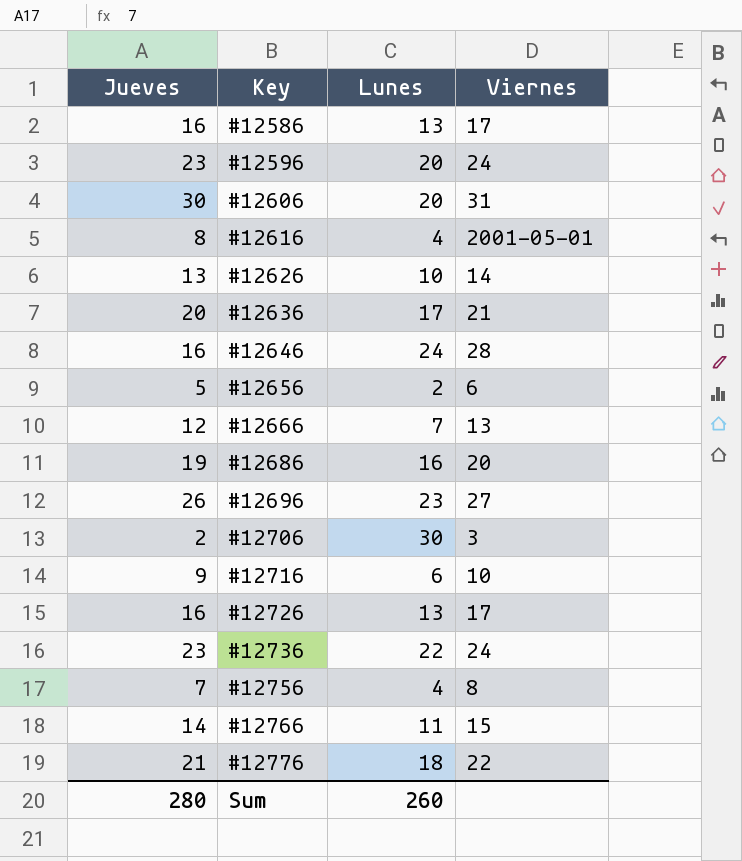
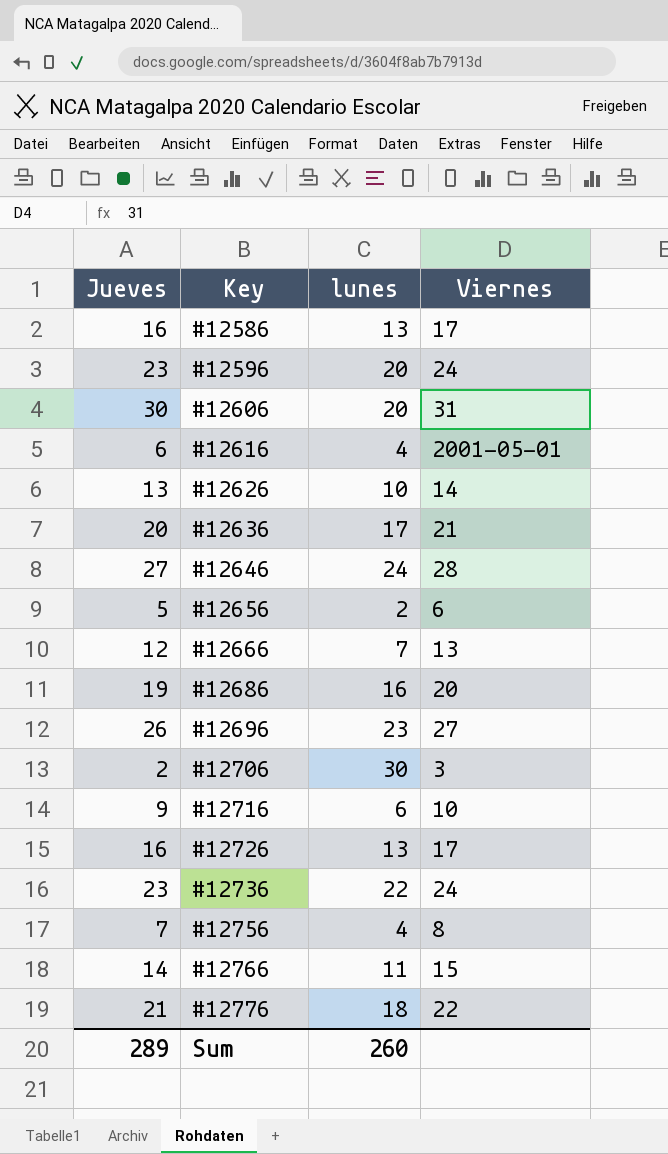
column name: Lunes -> lunes
#12616 | Jueves: 8 -> 6
#12646 | Jueves: 16 -> 27
Sum | Jueves: 280 -> 289

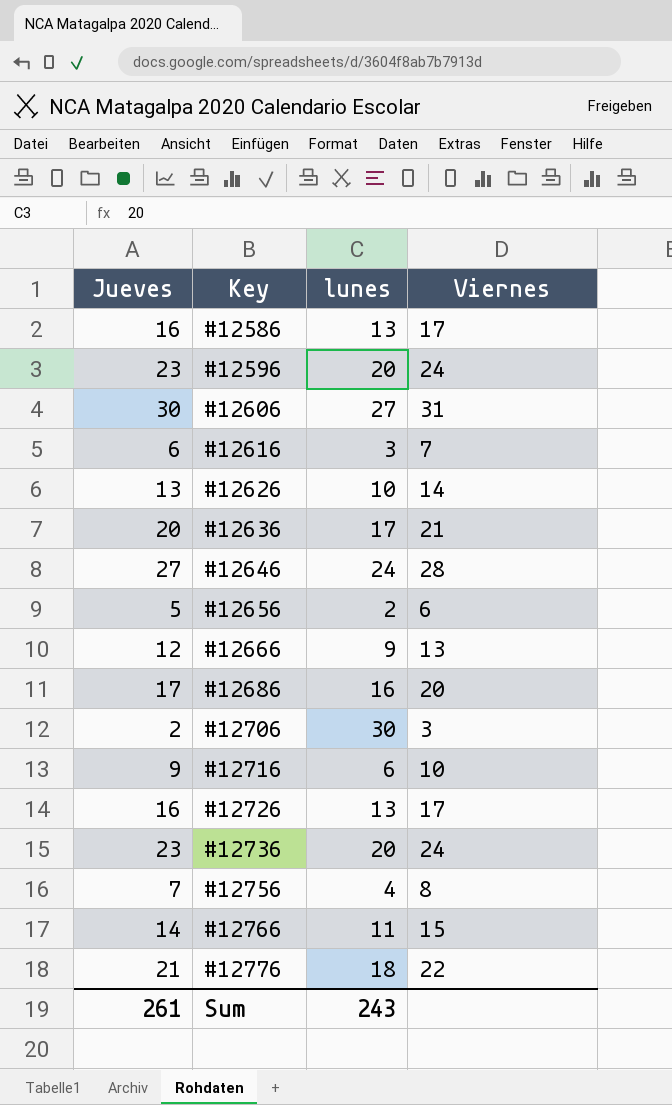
row #12696: 26 | 23 | 27 -> none
#12606 | lunes: 20 -> 27
#12616 | lunes: 4 -> 3
#12616 | Viernes: 2001-05-01 -> 7
#12666 | lunes: 7 -> 9
#12686 | Jueves: 19 -> 17
#12736 | lunes: 22 -> 20
Sum | Jueves: 289 -> 261
Sum | lunes: 260 -> 243

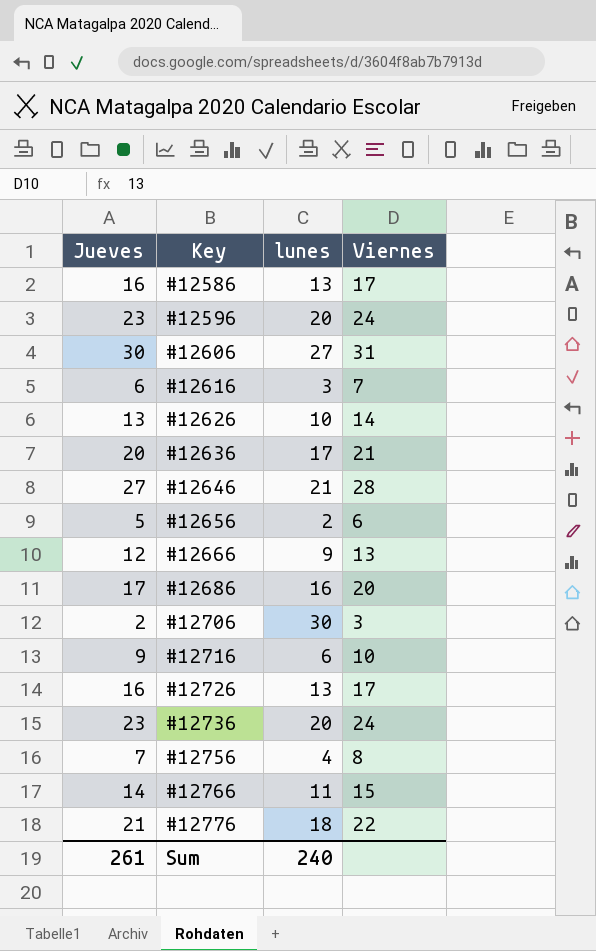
#12646 | lunes: 24 -> 21
Sum | lunes: 243 -> 240

